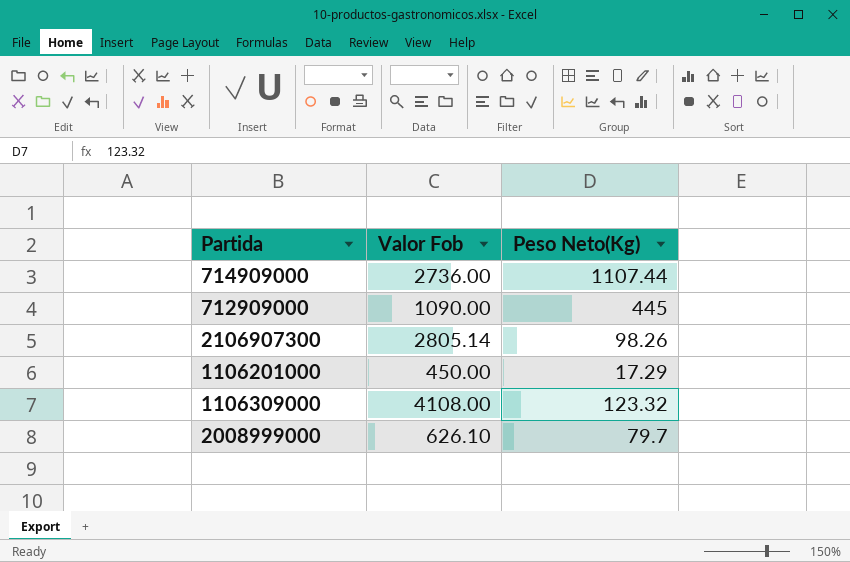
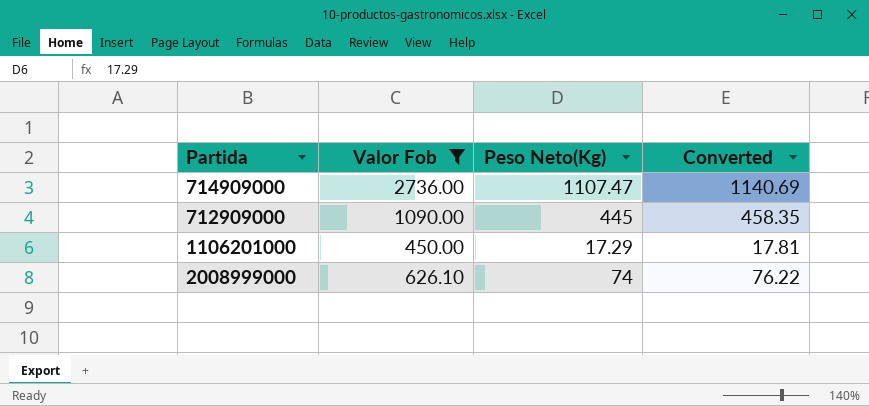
filter: none -> Valor Fob <= 2736.00
column Converted | formula: none -> [Peso Neto(Kg)] * 1.03
714909000 | Peso Neto(Kg): 1107.44 -> 1107.47
2008999000 | Peso Neto(Kg): 79.7 -> 74

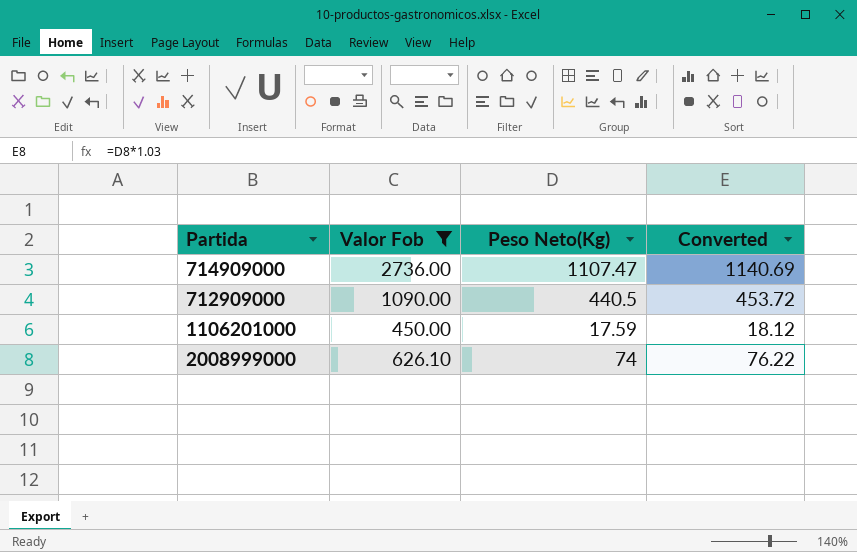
712909000 | Peso Neto(Kg): 445 -> 440.5
712909000 | Converted: 458.35 -> 453.72
1106201000 | Peso Neto(Kg): 17.29 -> 17.59
1106201000 | Converted: 17.81 -> 18.12

